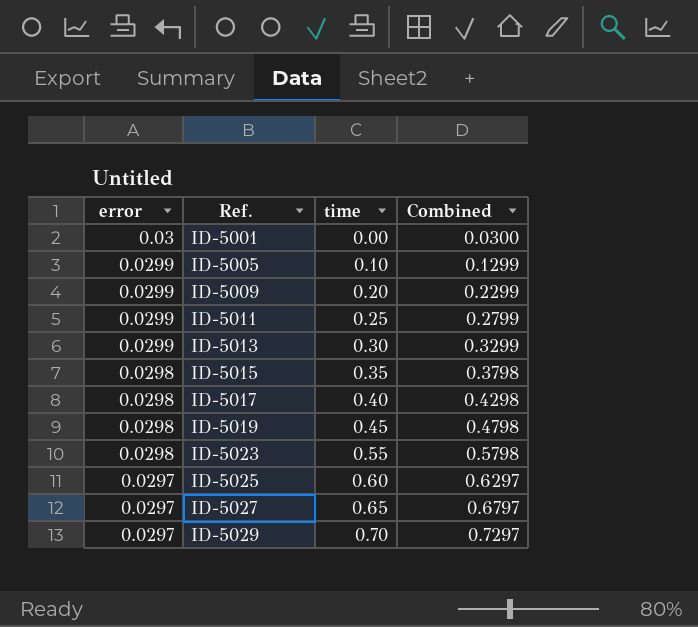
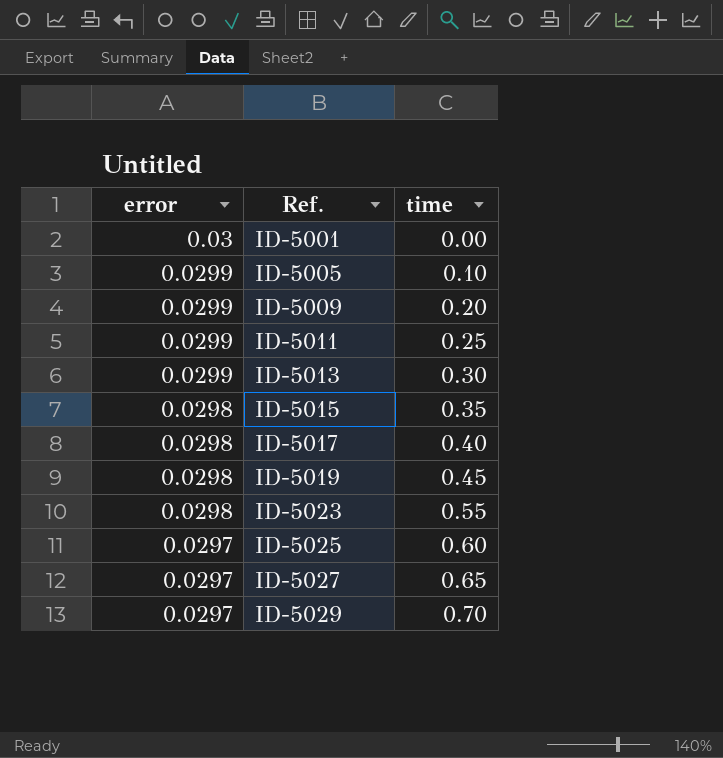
column Combined | formula: [error] + [time] -> none

